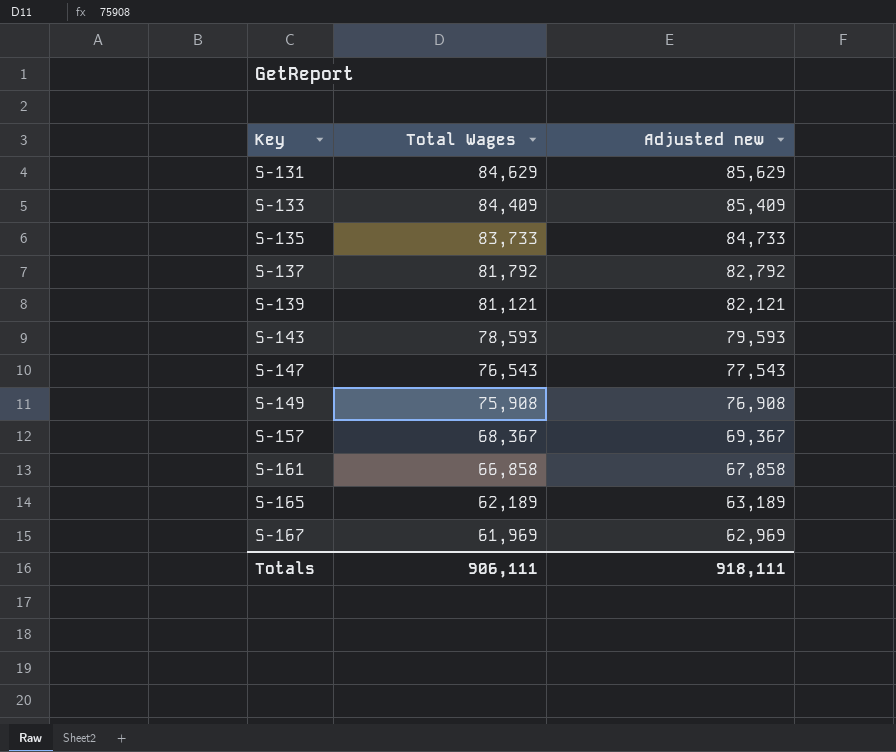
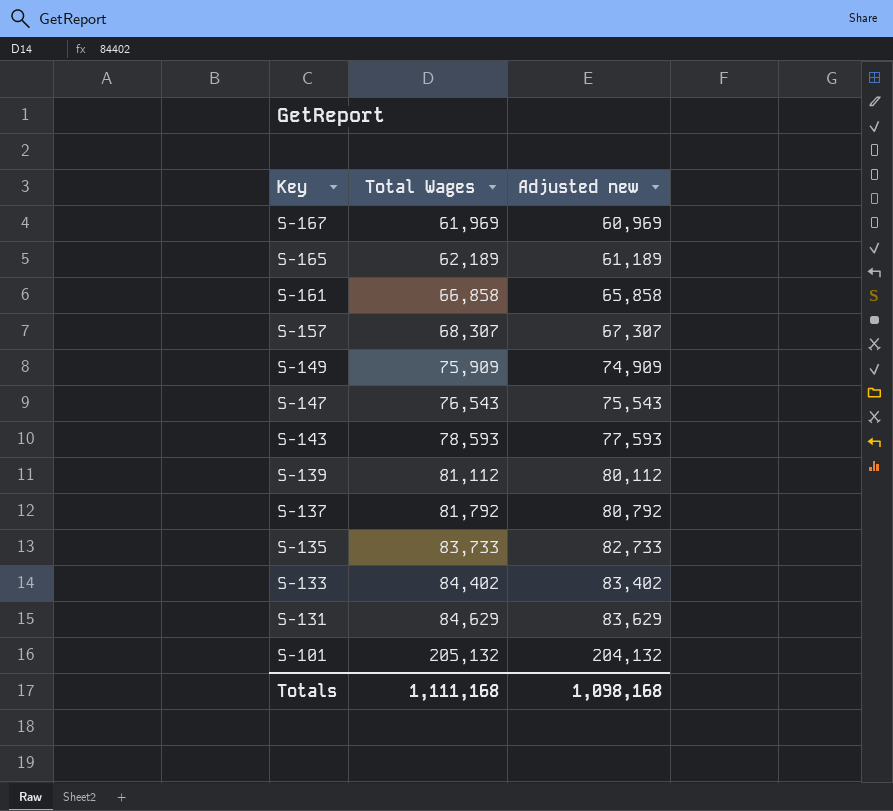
row order: Key ascending -> Key descending
column Adjusted new | formula: [Total Wages] + 1000 -> [Total Wages] - 1000
S-157 | Total Wages: 68,367 -> 68,307
S-149 | Total Wages: 75,908 -> 75,909
S-139 | Total Wages: 81,121 -> 81,112
S-133 | Total Wages: 84,409 -> 84,402
row S-101: none -> 205,132 | 204,132
Totals | Total Wages: 906,111 -> 1,111,168
Totals | Adjusted new: 918,111 -> 1,098,168

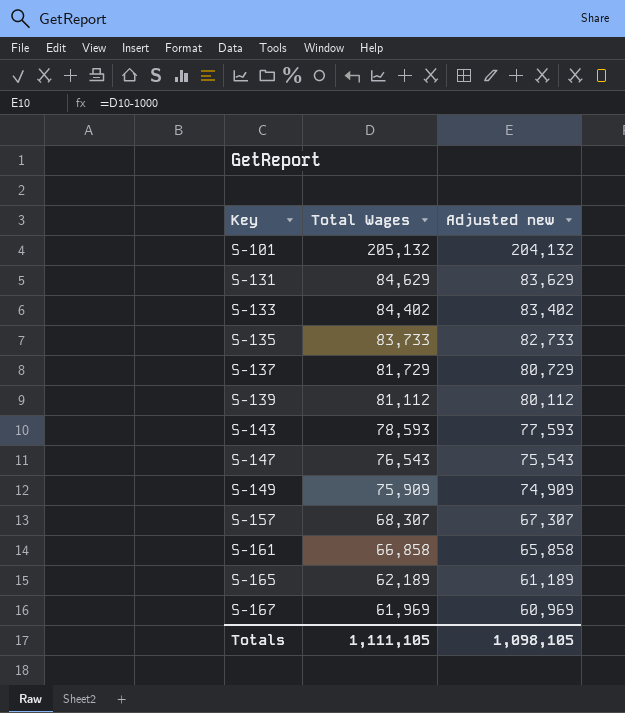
row order: Key descending -> Key ascending
S-137 | Total Wages: 81,792 -> 81,729
S-137 | Adjusted new: 80,792 -> 80,729
Totals | Total Wages: 1,111,168 -> 1,111,105
Totals | Adjusted new: 1,098,168 -> 1,098,105

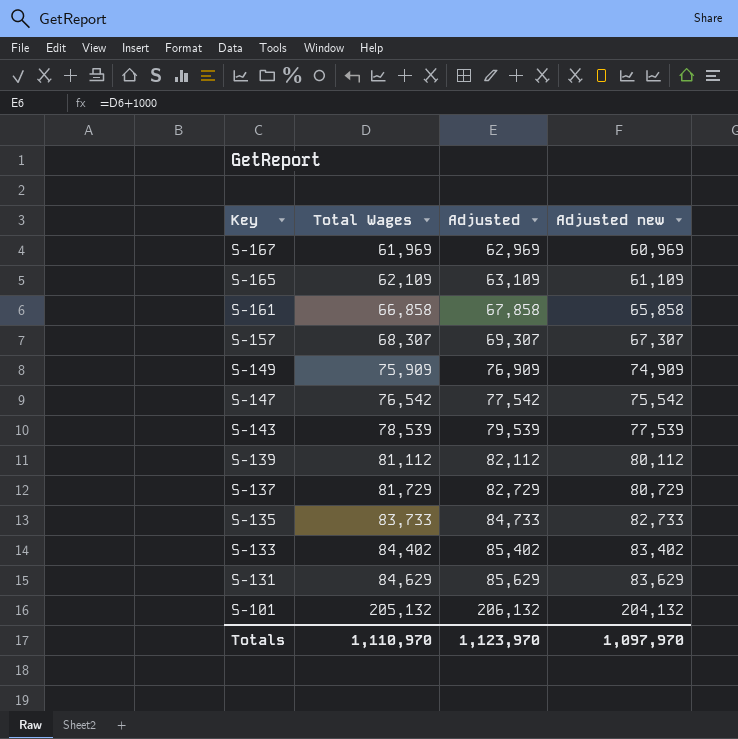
row order: Key ascending -> Key descending
column Adjusted | formula: none -> [Total Wages] + 1000
S-165 | Total Wages: 62,189 -> 62,109
S-165 | Adjusted new: 61,189 -> 61,109
S-147 | Total Wages: 76,543 -> 76,542
S-147 | Adjusted new: 75,543 -> 75,542
S-143 | Total Wages: 78,593 -> 78,539
S-143 | Adjusted new: 77,593 -> 77,539
Totals | Total Wages: 1,111,105 -> 1,110,970
Totals | Adjusted new: 1,098,105 -> 1,097,970

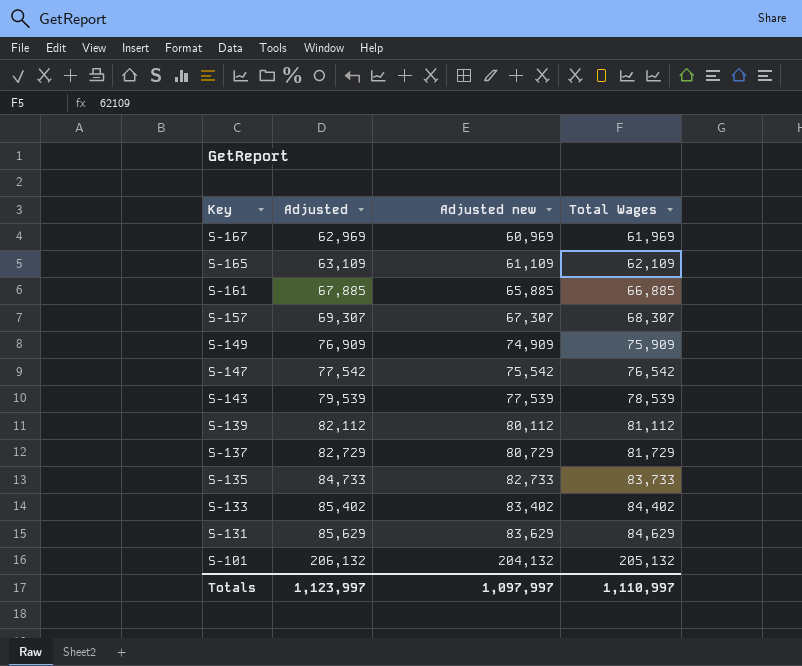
column Total Wages | position: 2 -> 4
S-161 | Adjusted: 67,858 -> 67,885
S-161 | Adjusted new: 65,858 -> 65,885
S-161 | Total Wages: 66,858 -> 66,885
Totals | Adjusted: 1,123,970 -> 1,123,997
Totals | Adjusted new: 1,097,970 -> 1,097,997
Totals | Total Wages: 1,110,970 -> 1,110,997

